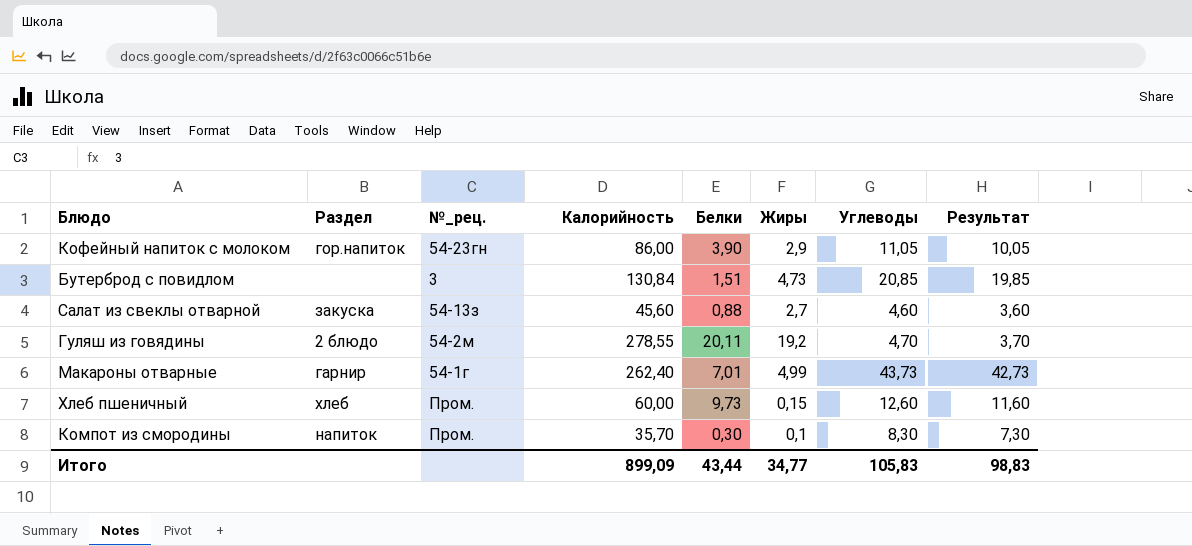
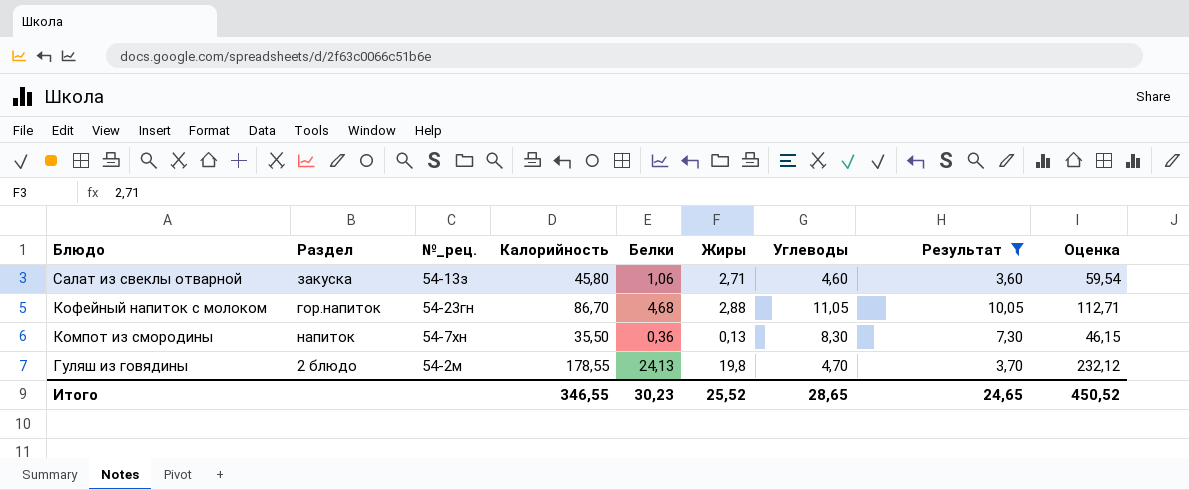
filter: none -> Результат <= 10,05
row order: none -> Блюдо descending
column Оценка | formula: none -> [Калорийность] * 1,3
Салат из свеклы отварной | Калорийность: 45,60 -> 45,80
Салат из свеклы отварной | Белки: 0,88 -> 1,06
Салат из свеклы отварной | Жиры: 2,7 -> 2,71
Кофейный напиток с молоком | Калорийность: 86,00 -> 86,70
Кофейный напиток с молоком | Белки: 3,90 -> 4,68
Кофейный напиток с молоком | Жиры: 2,9 -> 2,88
Компот из смородины | №_рец.: Пром. -> 54-7хн
Компот из смородины | Калорийность: 35,70 -> 35,50
Компот из смородины | Белки: 0,30 -> 0,36
Компот из смородины | Жиры: 0,1 -> 0,13
Гуляш из говядины | Калорийность: 278,55 -> 178,55
Гуляш из говядины | Белки: 20,11 -> 24,13
Гуляш из говядины | Жиры: 19,2 -> 19,8
Итого | Калорийность: 899,09 -> 346,55
Итого | Белки: 43,44 -> 30,23
Итого | Жиры: 34,77 -> 25,52
Итого | Углеводы: 105,83 -> 28,65
Итого | Результат: 98,83 -> 24,65

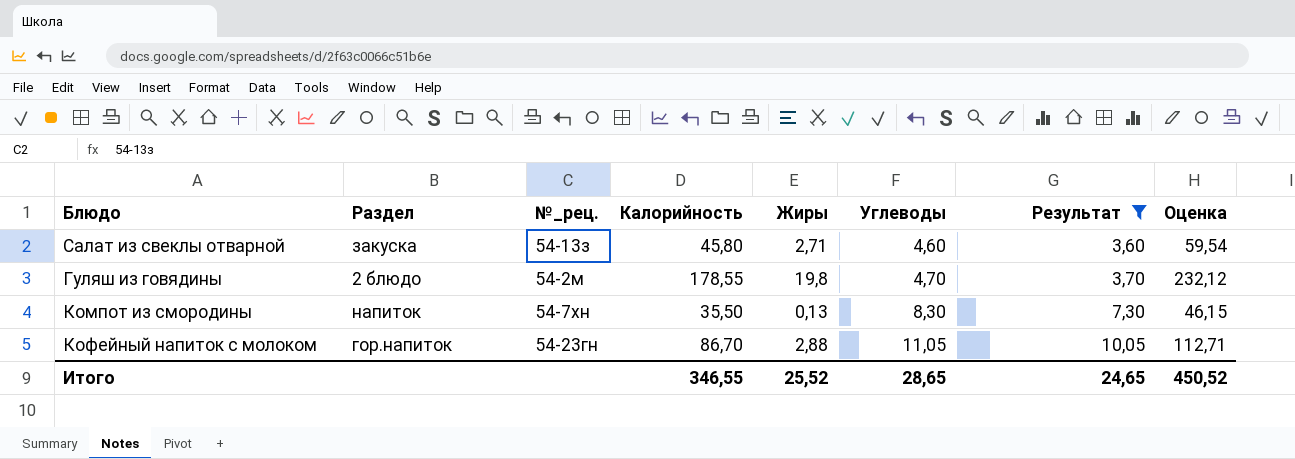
row order: Блюдо descending -> Углеводы ascending
column Белки | position: 5 -> none

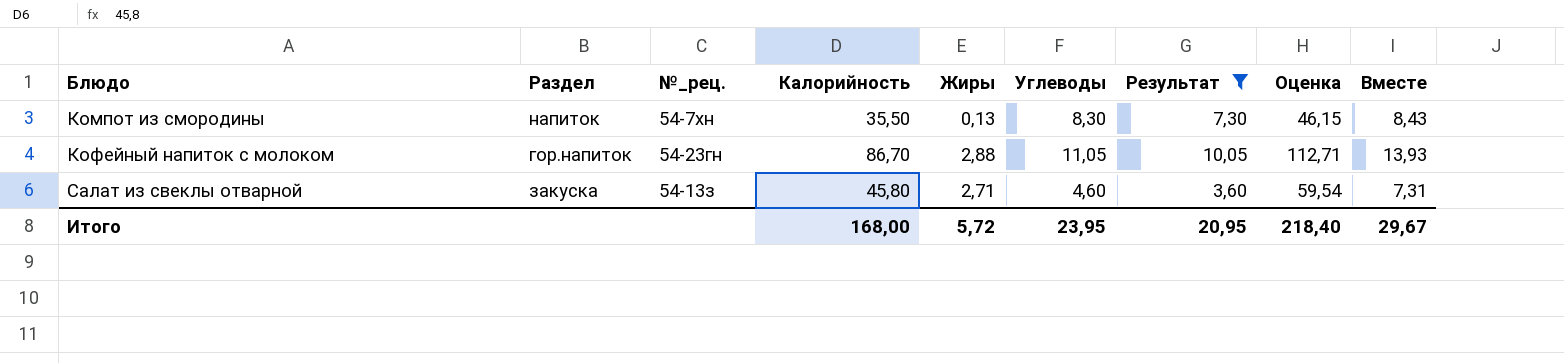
row order: Углеводы ascending -> Блюдо ascending
column Вместе | formula: none -> [Жиры] + [Углеводы]
row Гуляш из говядины: 2 блюдо | 54-2м | 178,55 | 19,8 | 4,70 | 3,70 | 232,12 -> none
Итого | Калорийность: 346,55 -> 168,00
Итого | Жиры: 25,52 -> 5,72
Итого | Углеводы: 28,65 -> 23,95
Итого | Результат: 24,65 -> 20,95
Итого | Оценка: 450,52 -> 218,40

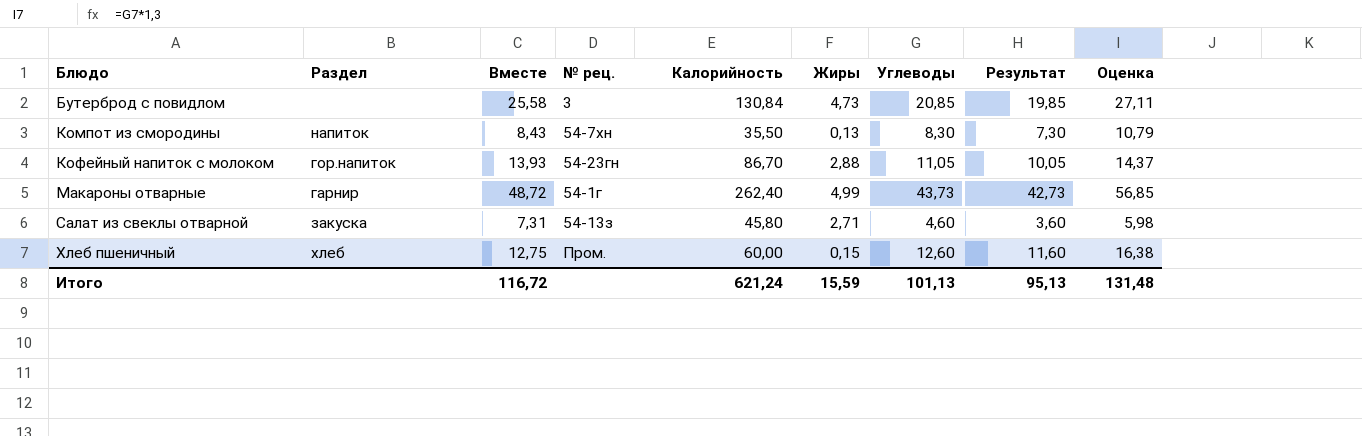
filter: Результат <= 10,05 -> none
column Вместе | position: 9 -> 3
column name: №_рец. -> № рец.
column Оценка | formula: [Калорийность] * 1,3 -> [Углеводы] * 1,3
Итого | Вместе: 29,67 -> 116,72
Итого | Калорийность: 168,00 -> 621,24
Итого | Жиры: 5,72 -> 15,59
Итого | Углеводы: 23,95 -> 101,13
Итого | Результат: 20,95 -> 95,13
Итого | Оценка: 218,40 -> 131,48

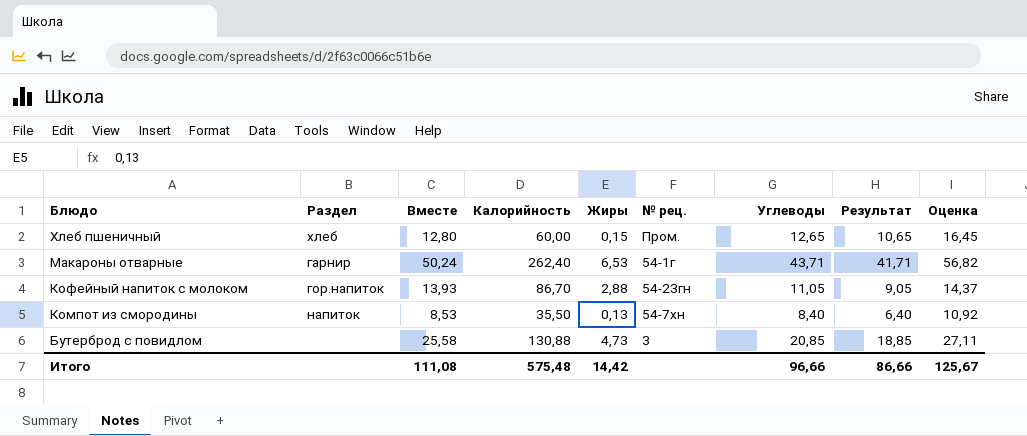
row order: Блюдо ascending -> Блюдо descending
column № рец. | position: 4 -> 6
column Результат | formula: [Углеводы] - 1 -> [Углеводы] - 2
row Салат из свеклы отварной: закуска | 7,31 | 54-13з | 45,80 | 2,71 | 4,60 | 3,60 | 5,98 -> none
Хлеб пшеничный | Вместе: 12,75 -> 12,80
Хлеб пшеничный | Углеводы: 12,60 -> 12,65
Хлеб пшеничный | Оценка: 16,38 -> 16,45
Макароны отварные | Вместе: 48,72 -> 50,24
Макароны отварные | Жиры: 4,99 -> 6,53
Макароны отварные | Углеводы: 43,73 -> 43,71
Макароны отварные | Оценка: 56,85 -> 56,82
Компот из смородины | Вместе: 8,43 -> 8,53
Компот из смородины | Углеводы: 8,30 -> 8,40
Компот из смородины | Оценка: 10,79 -> 10,92
Бутерброд с повидлом | Калорийность: 130,84 -> 130,88
Итого | Вместе: 116,72 -> 111,08
Итого | Калорийность: 621,24 -> 575,48
Итого | Жиры: 15,59 -> 14,42
Итого | Углеводы: 101,13 -> 96,66
Итого | Результат: 95,13 -> 86,66
Итого | Оценка: 131,48 -> 125,67

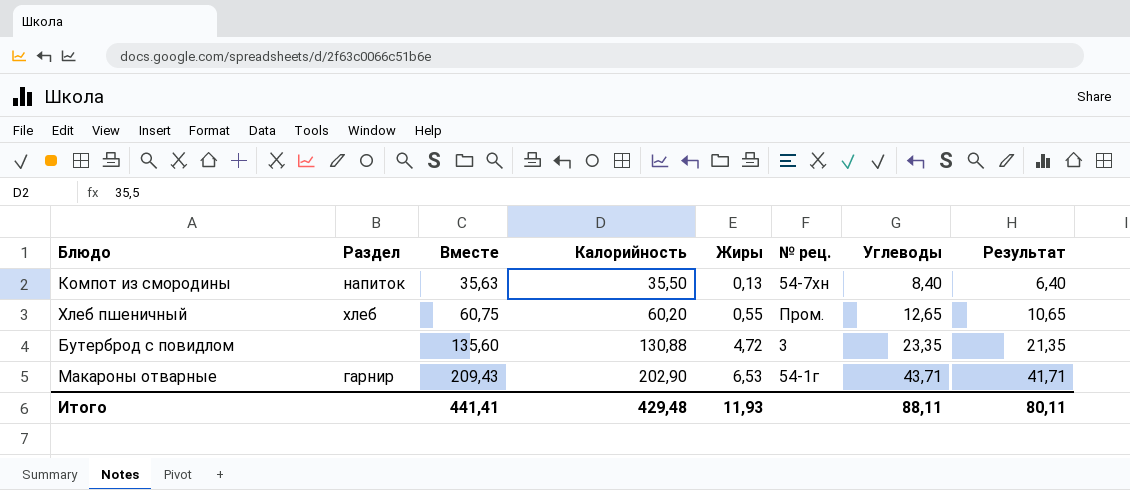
row order: Блюдо descending -> Вместе ascending
column Оценка | formula: [Углеводы] * 1,3 -> none
column Вместе | formula: [Жиры] + [Углеводы] -> [Калорийность] + [Жиры]
row Кофейный напиток с молоком: гор.напиток | 13,93 | 86,70 | 2,88 | 54-23гн | 11,05 | 9,05 | 14,37 -> none
Хлеб пшеничный | Калорийность: 60,00 -> 60,20
Хлеб пшеничный | Жиры: 0,15 -> 0,55
Бутерброд с повидлом | Жиры: 4,73 -> 4,72
Бутерброд с повидлом | Углеводы: 20,85 -> 23,35
Бутерброд с повидлом | Результат: 18,85 -> 21,35
Макароны отварные | Калорийность: 262,40 -> 202,90
Итого | Вместе: 111,08 -> 441,41
Итого | Калорийность: 575,48 -> 429,48
Итого | Жиры: 14,42 -> 11,93
Итого | Углеводы: 96,66 -> 88,11
Итого | Результат: 86,66 -> 80,11

